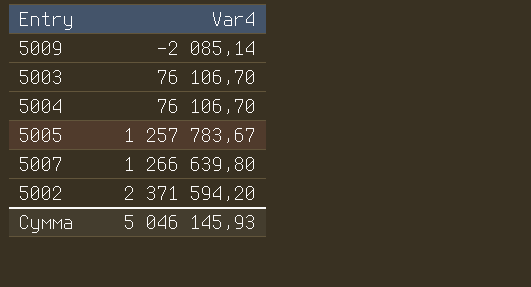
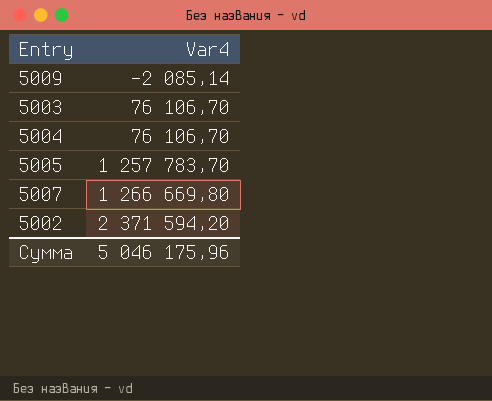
5005 | Var4: 1 257 783,67 -> 1 257 783,70
5007 | Var4: 1 266 639,80 -> 1 266 669,80
Сумма | Var4: 5 046 145,93 -> 5 046 175,96

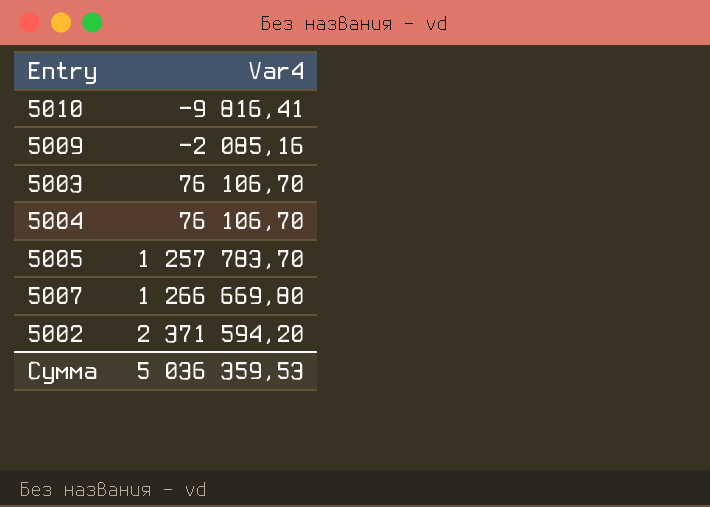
row 5010: none -> -9 816,41
5009 | Var4: -2 085,14 -> -2 085,16
Сумма | Var4: 5 046 175,96 -> 5 036 359,53

